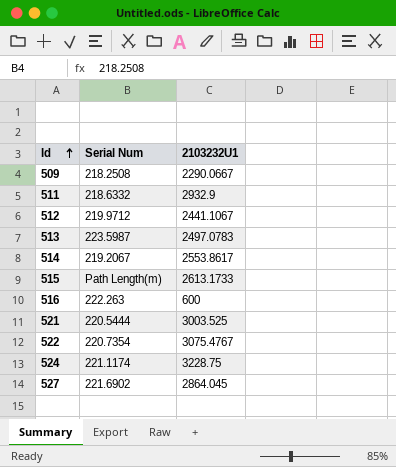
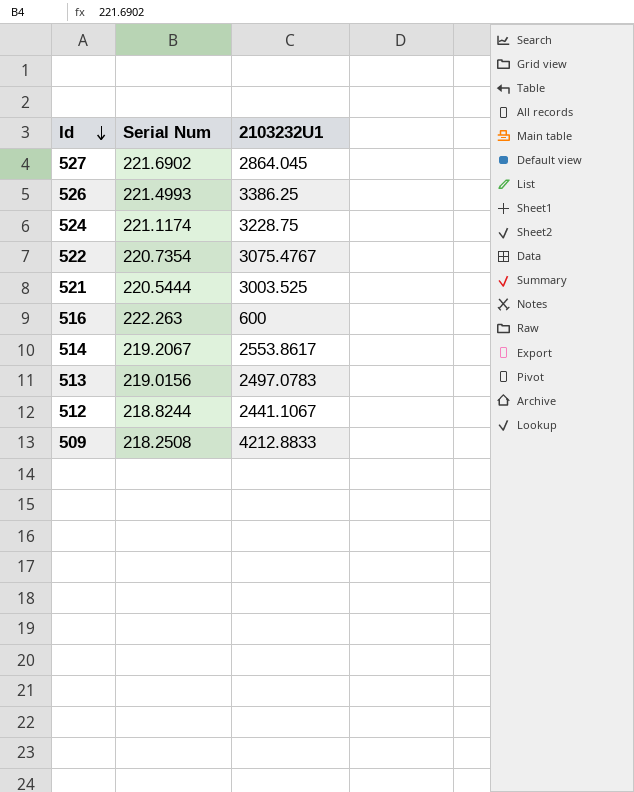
row order: Id ascending -> Id descending
row 511: 218.6332 | 2932.9 -> none
row 515: Path Length(m) | 2613.1733 -> none
row 526: none -> 221.4993 | 3386.25
513 | Serial Num: 223.5987 -> 219.0156
512 | Serial Num: 219.9712 -> 218.8244
509 | 2103232U1: 2290.0667 -> 4212.8833

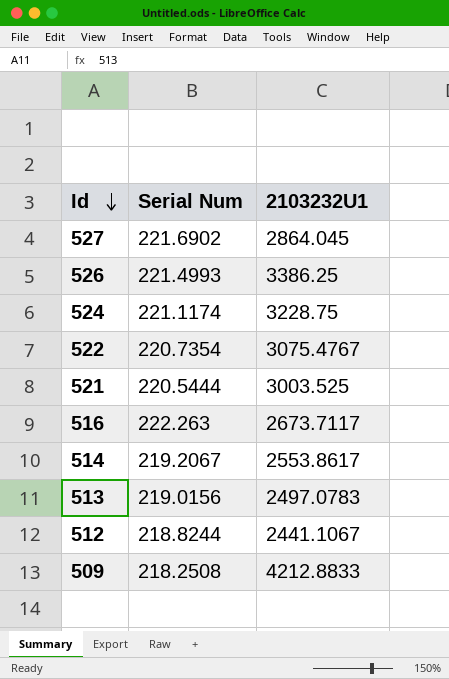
516 | 2103232U1: 600 -> 2673.7117

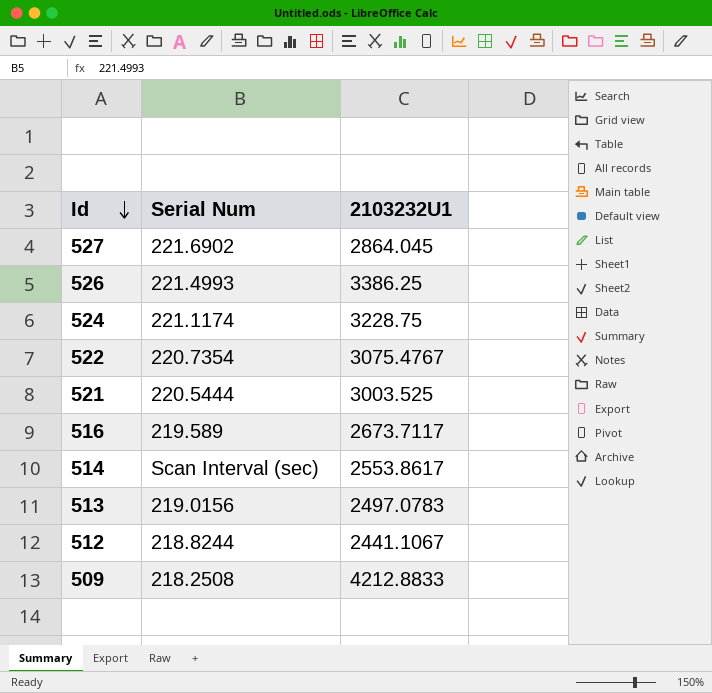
516 | Serial Num: 222.263 -> 219.589
514 | Serial Num: 219.2067 -> Scan Interval (sec)

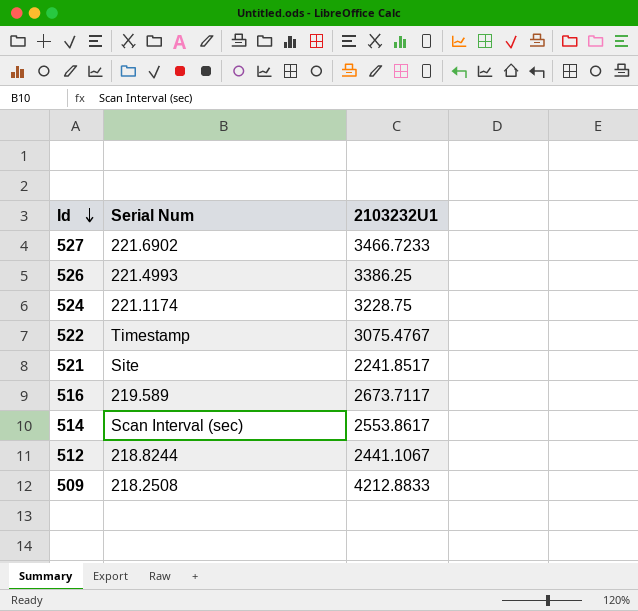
row 513: 219.0156 | 2497.0783 -> none
527 | 2103232U1: 2864.045 -> 3466.7233
522 | Serial Num: 220.7354 -> Timestamp
521 | Serial Num: 220.5444 -> Site
521 | 2103232U1: 3003.525 -> 2241.8517

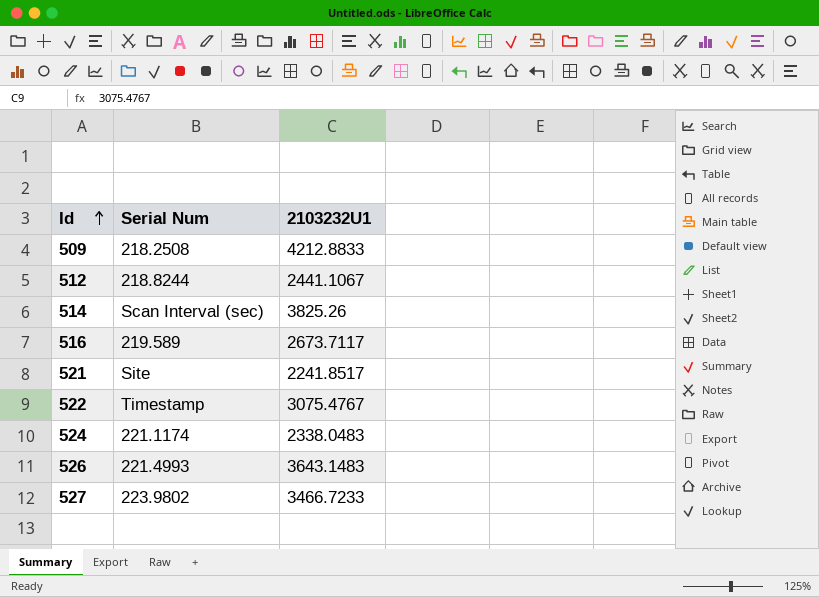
row order: Id descending -> Id ascending
514 | 2103232U1: 2553.8617 -> 3825.26
524 | 2103232U1: 3228.75 -> 2338.0483
526 | 2103232U1: 3386.25 -> 3643.1483
527 | Serial Num: 221.6902 -> 223.9802

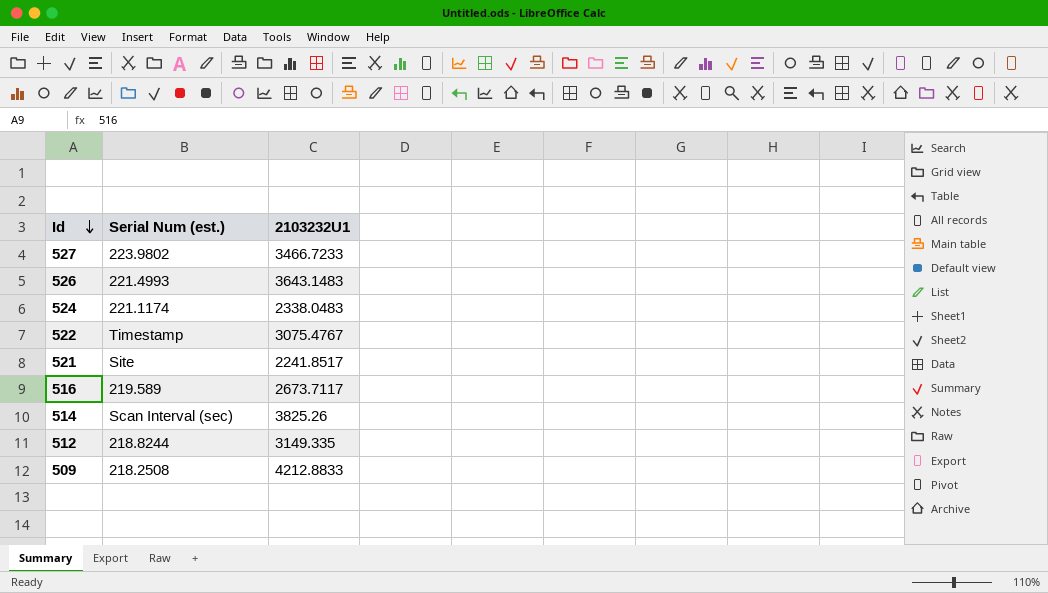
row order: Id ascending -> Id descending
column name: Serial Num -> Serial Num (est.)
512 | 2103232U1: 2441.1067 -> 3149.335

